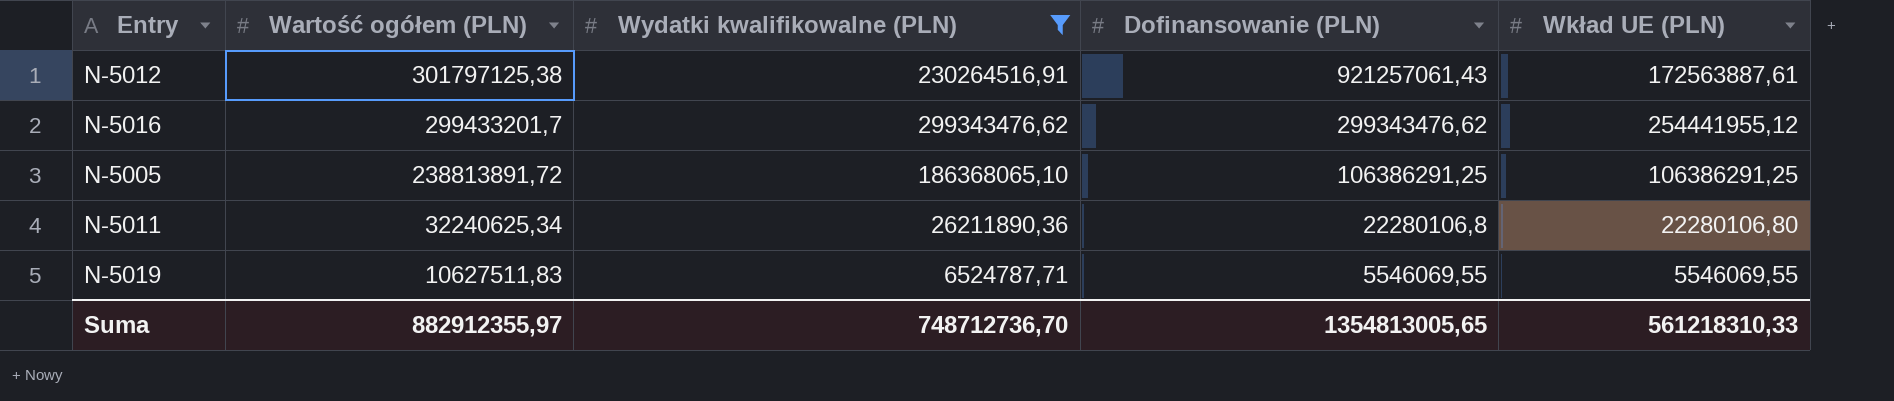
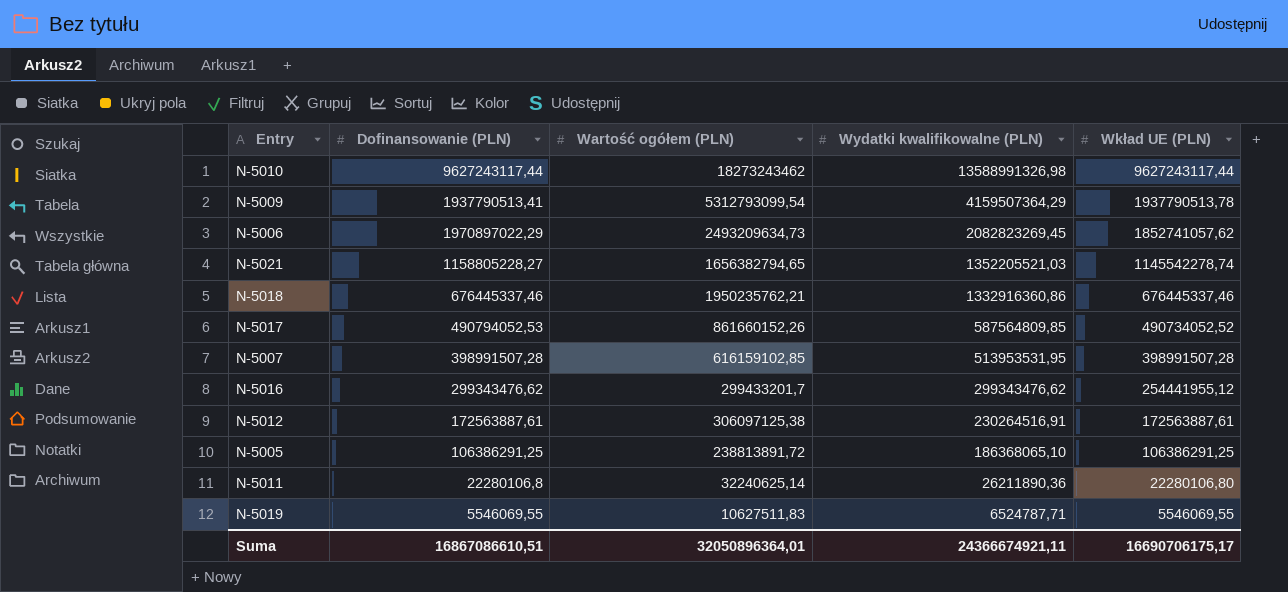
filter: Wydatki kwalifikowalne (PLN) <= 299343476,62 -> none
row order: Wartość ogółem (PLN) descending -> Wydatki kwalifikowalne (PLN) descending
column Dofinansowanie (PLN) | position: 4 -> 2
N-5012 | Dofinansowanie (PLN): 921257061,43 -> 172563887,61
N-5012 | Wartość ogółem (PLN): 301797125,38 -> 306097125,38
N-5011 | Wartość ogółem (PLN): 32240625,34 -> 32240625,14
Suma | Dofinansowanie (PLN): 1354813005,65 -> 16867086610,51
Suma | Wartość ogółem (PLN): 882912355,97 -> 32050896364,01
Suma | Wydatki kwalifikowalne (PLN): 748712736,70 -> 24366674921,11
Suma | Wkład UE (PLN): 561218310,33 -> 16690706175,17

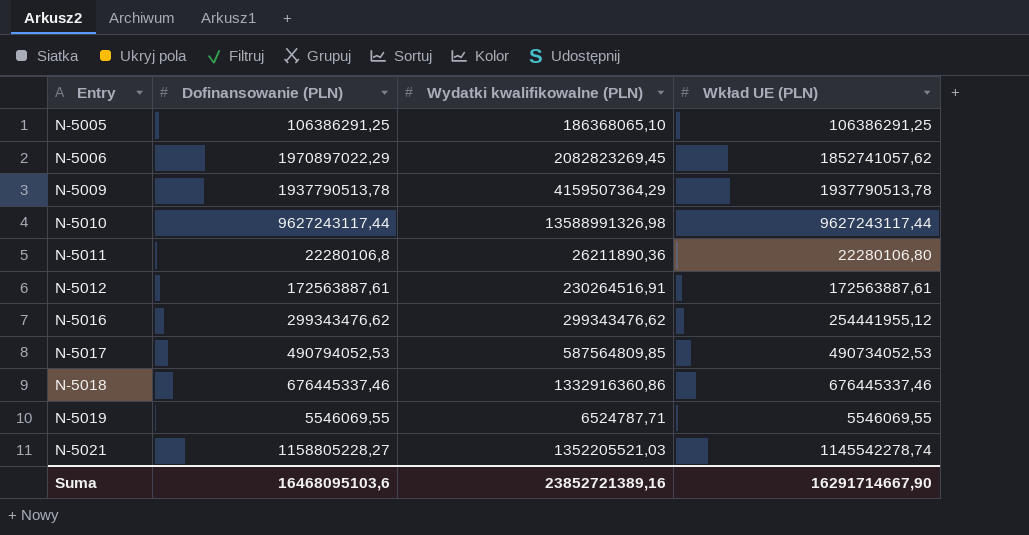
row order: Wydatki kwalifikowalne (PLN) descending -> Entry ascending
column Wartość ogółem (PLN) | position: 3 -> none
row N-5007: 398991507,28 | 616159102,85 | 513953531,95 | 398991507,28 -> none
N-5009 | Dofinansowanie (PLN): 1937790513,41 -> 1937790513,78
N-5017 | Wkład UE (PLN): 490734052,52 -> 490734052,53
Suma | Dofinansowanie (PLN): 16867086610,51 -> 16468095103,6
Suma | Wydatki kwalifikowalne (PLN): 24366674921,11 -> 23852721389,16
Suma | Wkład UE (PLN): 16690706175,17 -> 16291714667,90

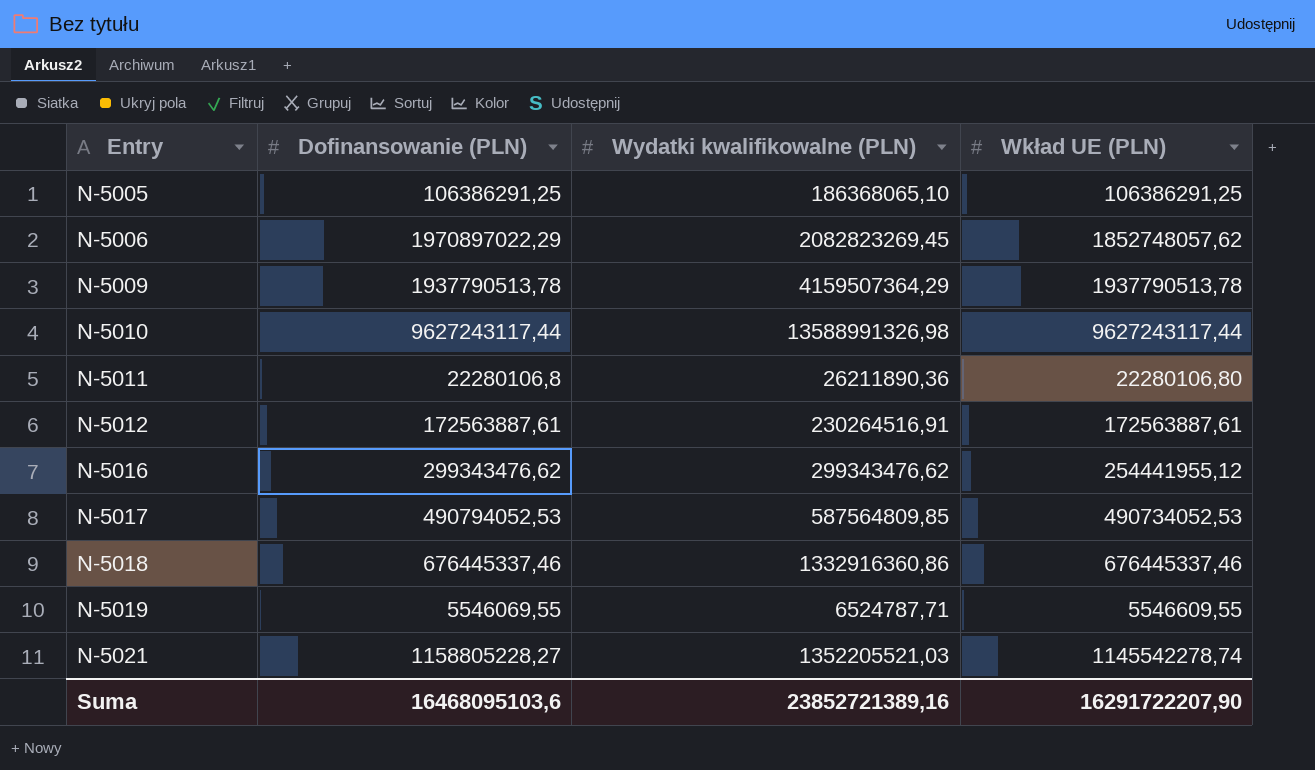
N-5006 | Wkład UE (PLN): 1852741057,62 -> 1852748057,62
N-5019 | Wkład UE (PLN): 5546069,55 -> 5546609,55
Suma | Wkład UE (PLN): 16291714667,90 -> 16291722207,90

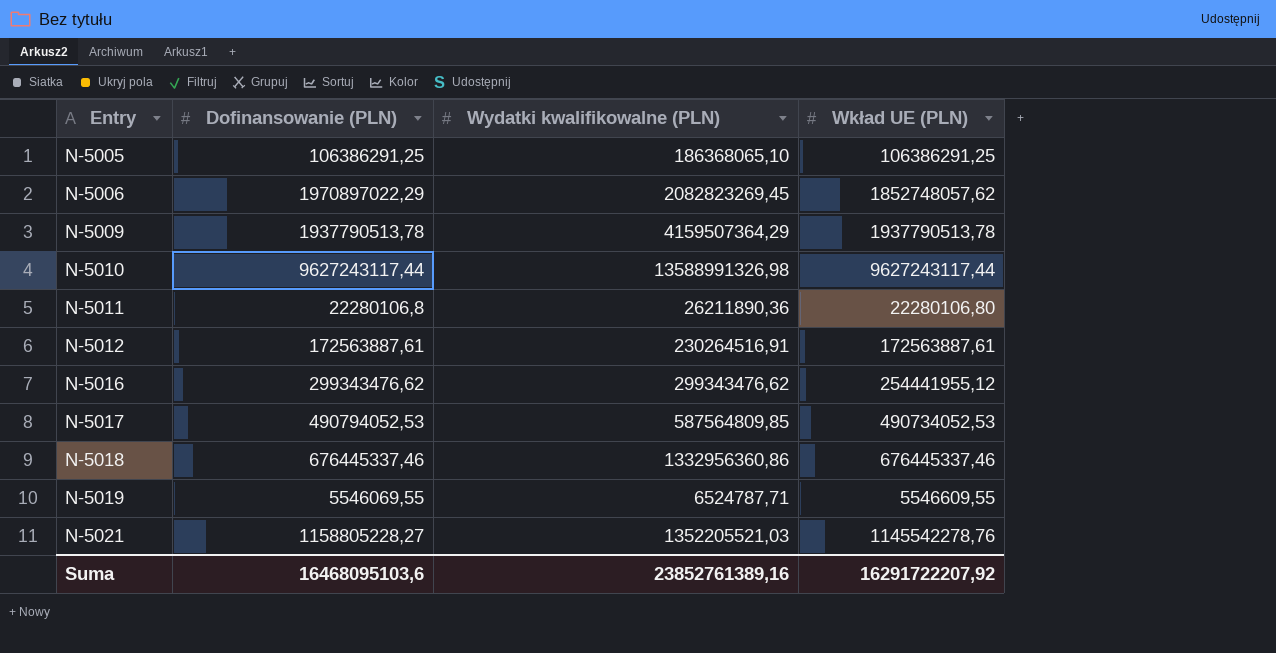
N-5018 | Wydatki kwalifikowalne (PLN): 1332916360,86 -> 1332956360,86
N-5021 | Wkład UE (PLN): 1145542278,74 -> 1145542278,76
Suma | Wydatki kwalifikowalne (PLN): 23852721389,16 -> 23852761389,16
Suma | Wkład UE (PLN): 16291722207,90 -> 16291722207,92

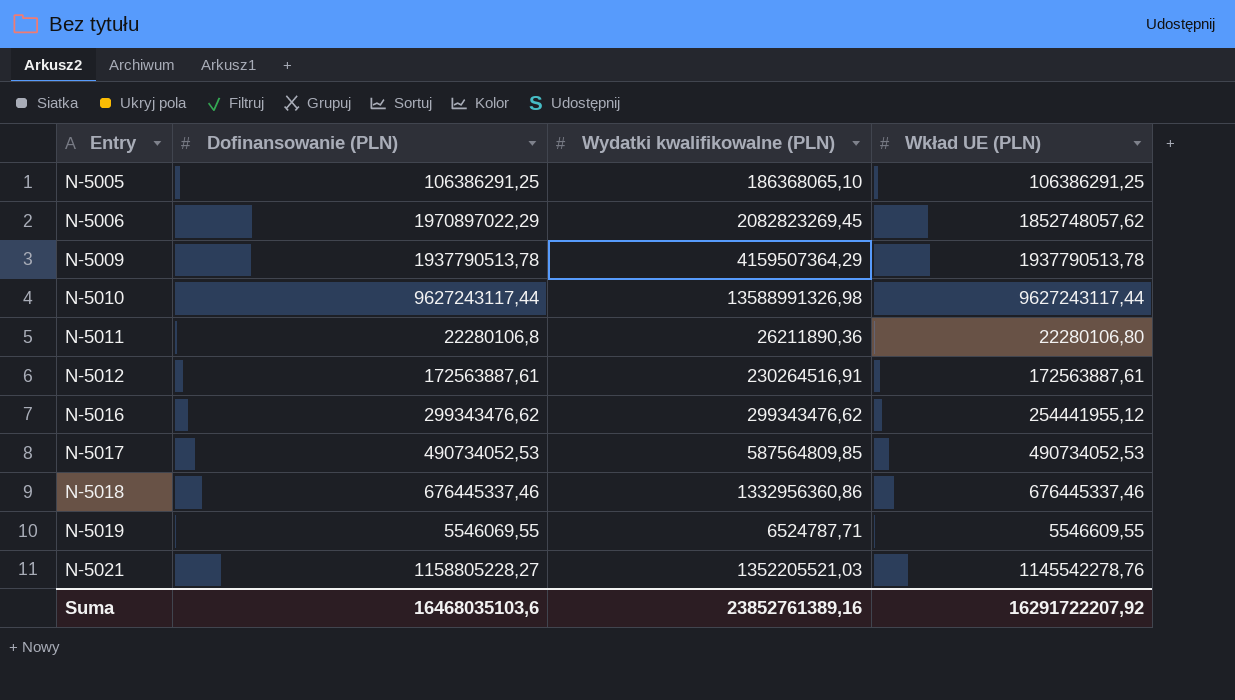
N-5017 | Dofinansowanie (PLN): 490794052,53 -> 490734052,53
Suma | Dofinansowanie (PLN): 16468095103,6 -> 16468035103,6

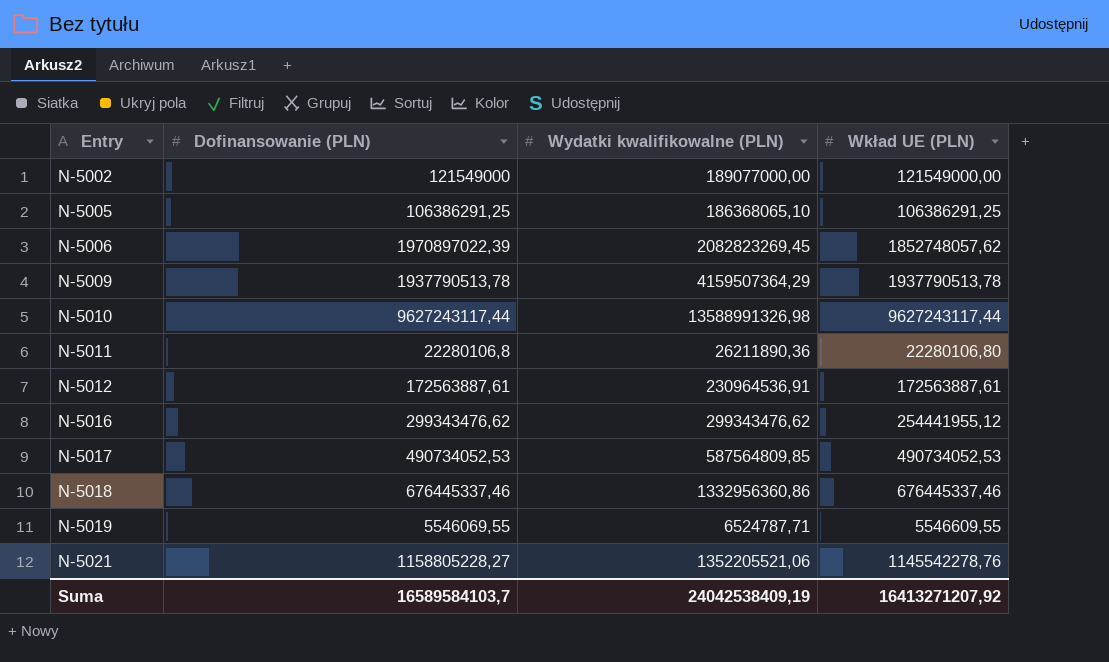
row N-5002: none -> 121549000 | 189077000,00 | 121549000,00
N-5006 | Dofinansowanie (PLN): 1970897022,29 -> 1970897022,39
N-5012 | Wydatki kwalifikowalne (PLN): 230264516,91 -> 230964536,91
N-5021 | Wydatki kwalifikowalne (PLN): 1352205521,03 -> 1352205521,06
Suma | Dofinansowanie (PLN): 16468035103,6 -> 16589584103,7
Suma | Wydatki kwalifikowalne (PLN): 23852761389,16 -> 24042538409,19
Suma | Wkład UE (PLN): 16291722207,92 -> 16413271207,92

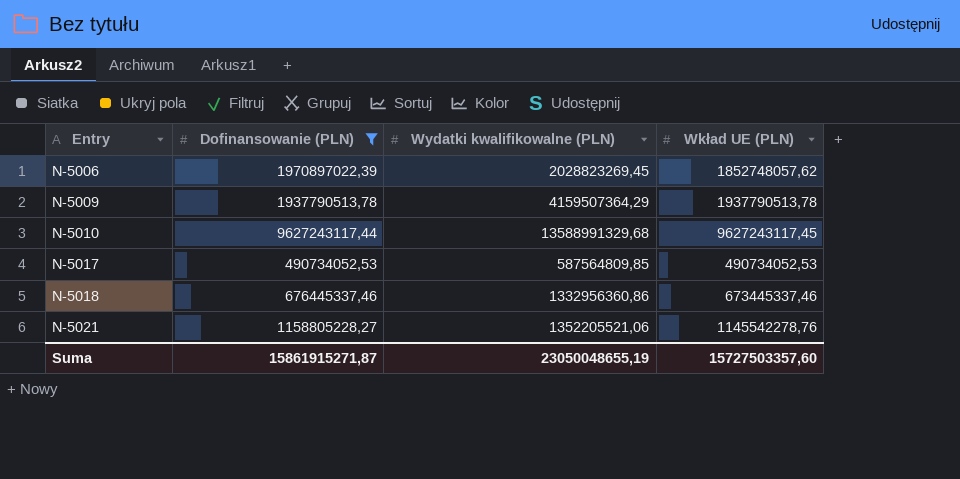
filter: none -> Dofinansowanie (PLN) >= 490734052,53
N-5006 | Wydatki kwalifikowalne (PLN): 2082823269,45 -> 2028823269,45
N-5010 | Wydatki kwalifikowalne (PLN): 13588991326,98 -> 13588991329,68
N-5010 | Wkład UE (PLN): 9627243117,44 -> 9627243117,45
N-5018 | Wkład UE (PLN): 676445337,46 -> 673445337,46
Suma | Dofinansowanie (PLN): 16589584103,7 -> 15861915271,87
Suma | Wydatki kwalifikowalne (PLN): 24042538409,19 -> 23050048655,19
Suma | Wkład UE (PLN): 16413271207,92 -> 15727503357,60

